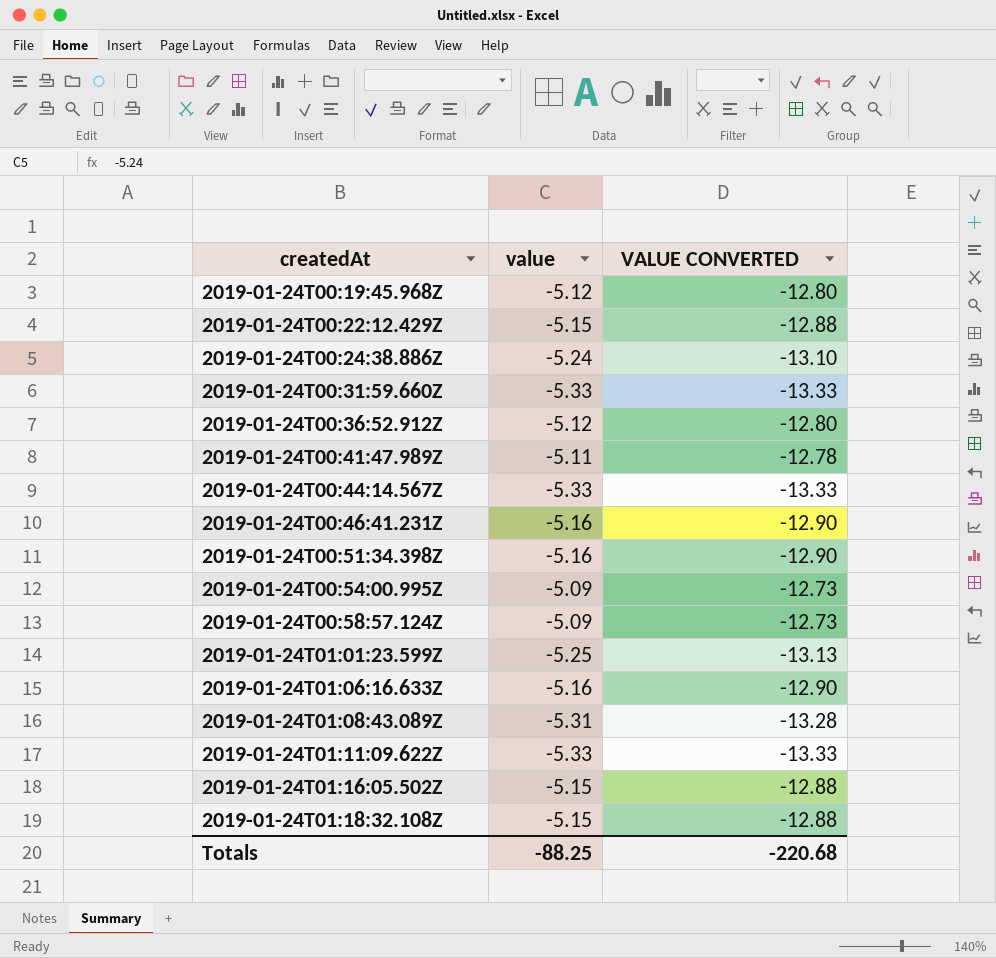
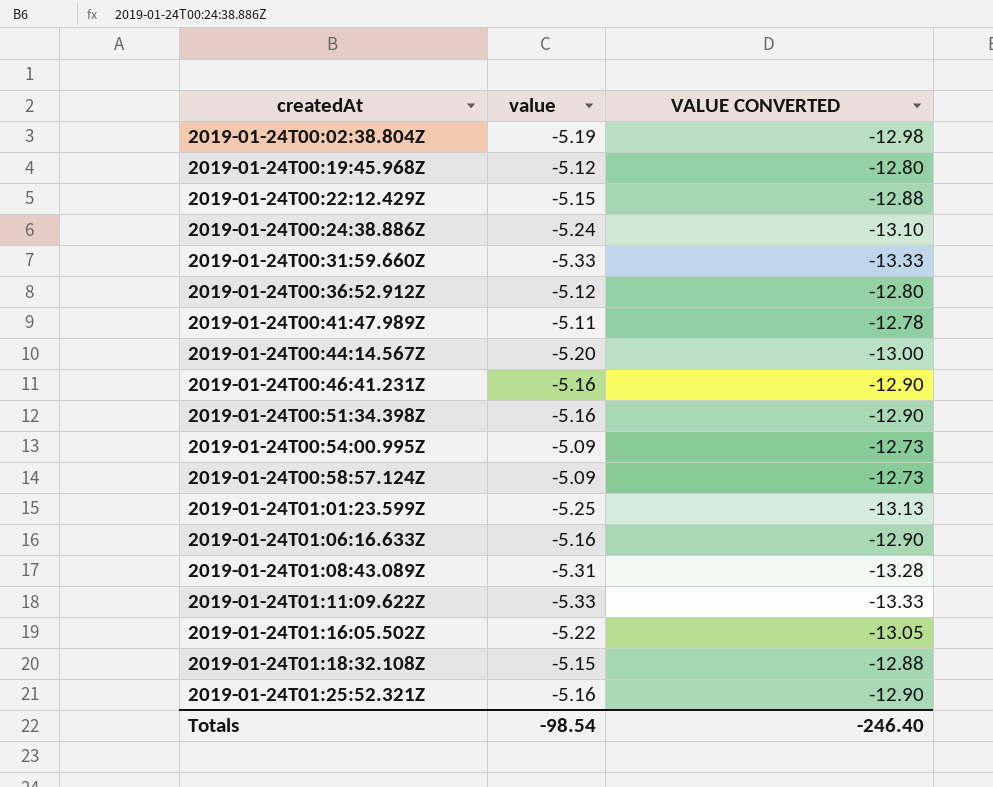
row 2019-01-24T00:02:38.804Z: none -> -5.19 | -12.98
2019-01-24T00:44:14.567Z | value: -5.33 -> -5.20
2019-01-24T00:44:14.567Z | VALUE CONVERTED: -13.33 -> -13.00
2019-01-24T01:16:05.502Z | value: -5.15 -> -5.22
2019-01-24T01:16:05.502Z | VALUE CONVERTED: -12.88 -> -13.05
row 2019-01-24T01:25:52.321Z: none -> -5.16 | -12.90
Totals | value: -88.25 -> -98.54
Totals | VALUE CONVERTED: -220.68 -> -246.40

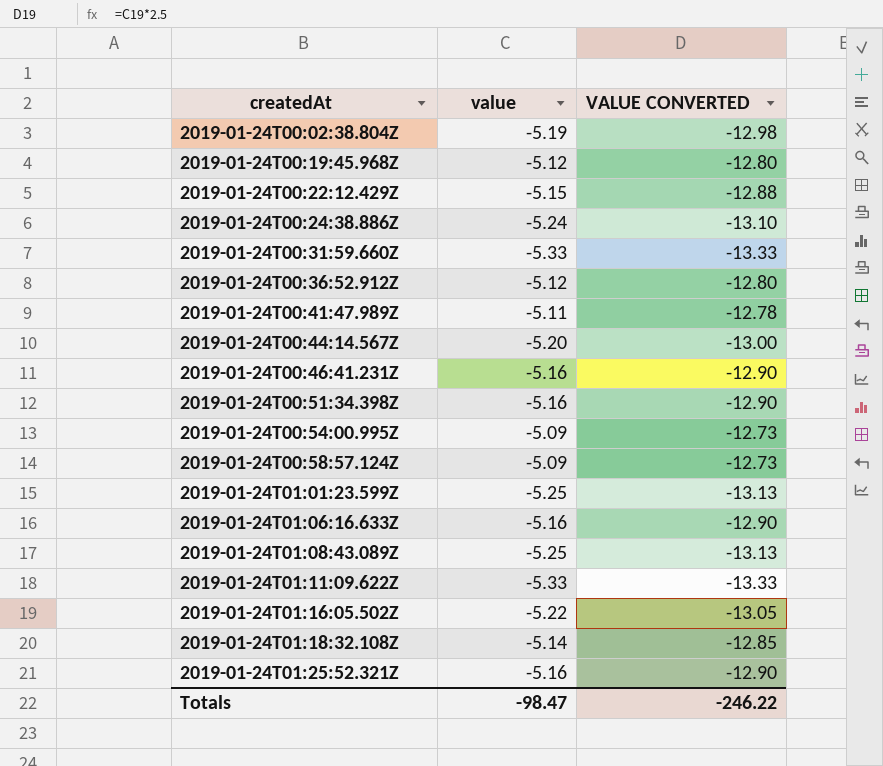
2019-01-24T01:08:43.089Z | value: -5.31 -> -5.25
2019-01-24T01:08:43.089Z | VALUE CONVERTED: -13.28 -> -13.13
2019-01-24T01:18:32.108Z | value: -5.15 -> -5.14
2019-01-24T01:18:32.108Z | VALUE CONVERTED: -12.88 -> -12.85
Totals | value: -98.54 -> -98.47
Totals | VALUE CONVERTED: -246.40 -> -246.22

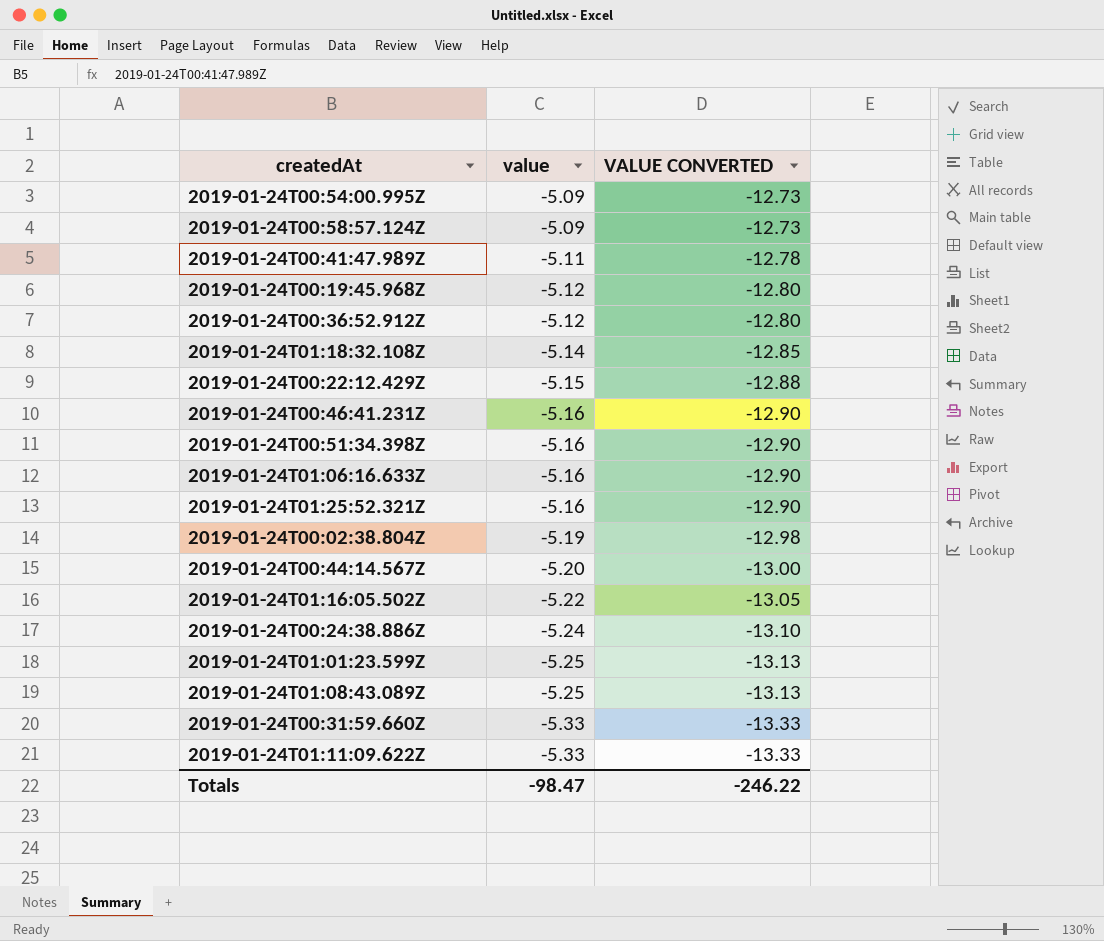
row order: createdAt ascending -> value descending

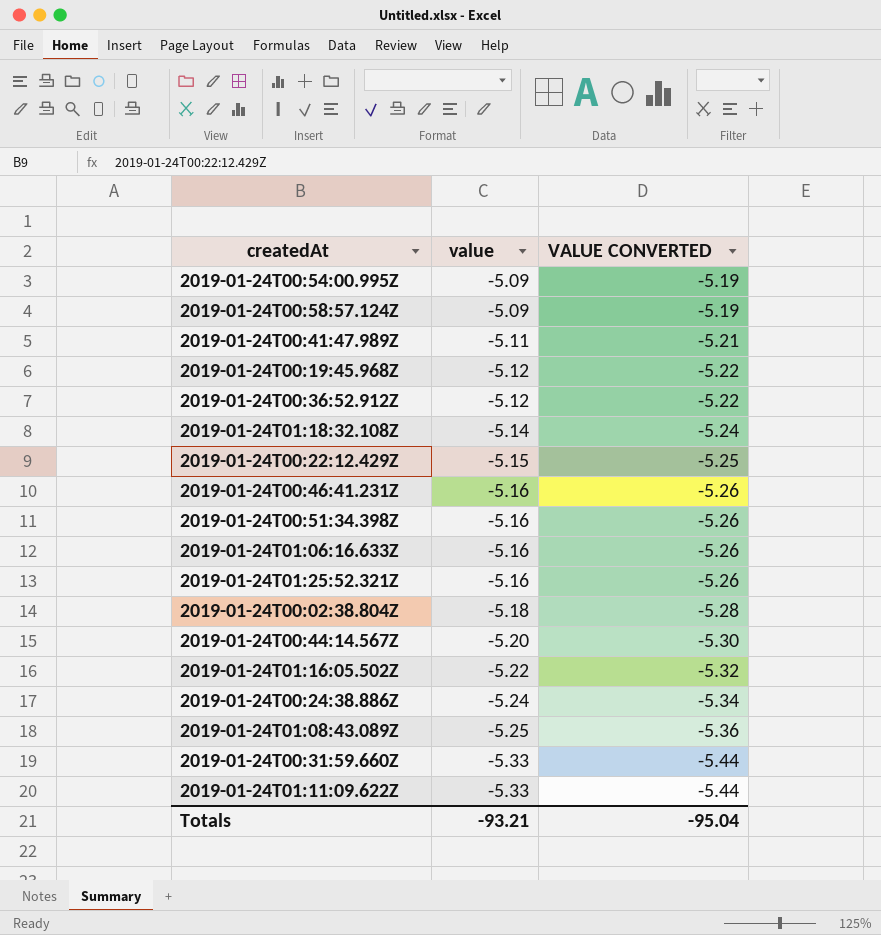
column VALUE CONVERTED | formula: [value] * 2.5 -> [value] * 1.02
row 2019-01-24T01:01:23.599Z: -5.25 | -13.13 -> none
2019-01-24T00:02:38.804Z | value: -5.19 -> -5.18
Totals | value: -98.47 -> -93.21
Totals | VALUE CONVERTED: -246.22 -> -95.04

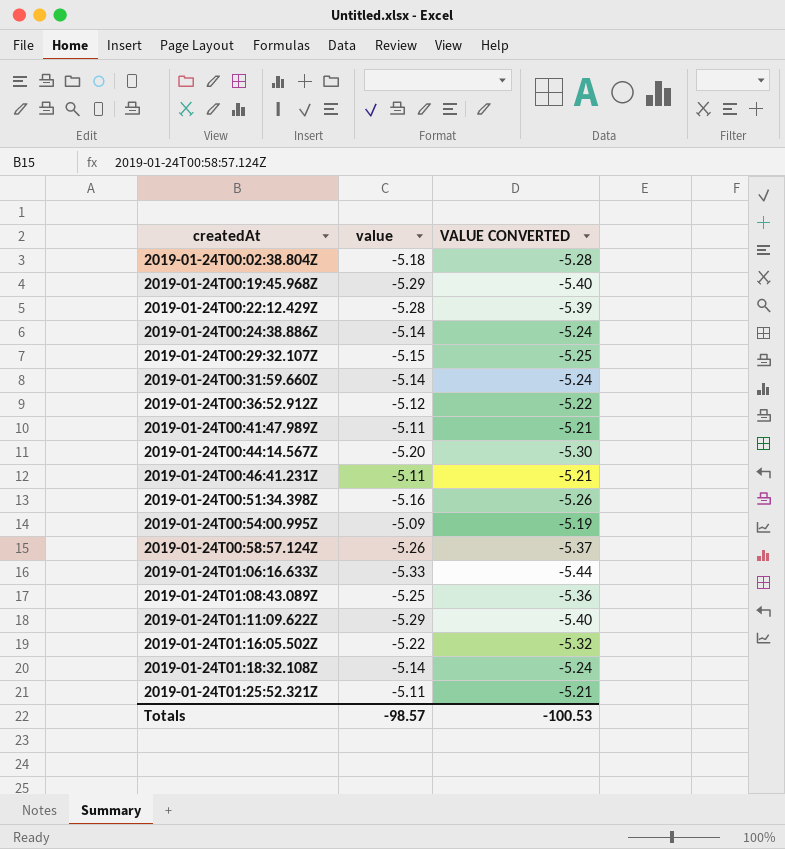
row order: value descending -> createdAt ascending
2019-01-24T00:19:45.968Z | value: -5.12 -> -5.29
2019-01-24T00:19:45.968Z | VALUE CONVERTED: -5.22 -> -5.40
2019-01-24T00:22:12.429Z | value: -5.15 -> -5.28
2019-01-24T00:22:12.429Z | VALUE CONVERTED: -5.25 -> -5.39
2019-01-24T00:24:38.886Z | value: -5.24 -> -5.14
2019-01-24T00:24:38.886Z | VALUE CONVERTED: -5.34 -> -5.24
row 2019-01-24T00:29:32.107Z: none -> -5.15 | -5.25
2019-01-24T00:31:59.660Z | value: -5.33 -> -5.14
2019-01-24T00:31:59.660Z | VALUE CONVERTED: -5.44 -> -5.24
2019-01-24T00:46:41.231Z | value: -5.16 -> -5.11
2019-01-24T00:46:41.231Z | VALUE CONVERTED: -5.26 -> -5.21
2019-01-24T00:58:57.124Z | value: -5.09 -> -5.26
2019-01-24T00:58:57.124Z | VALUE CONVERTED: -5.19 -> -5.37
2019-01-24T01:06:16.633Z | value: -5.16 -> -5.33
2019-01-24T01:06:16.633Z | VALUE CONVERTED: -5.26 -> -5.44
2019-01-24T01:11:09.622Z | value: -5.33 -> -5.29
2019-01-24T01:11:09.622Z | VALUE CONVERTED: -5.44 -> -5.40
2019-01-24T01:25:52.321Z | value: -5.16 -> -5.11
2019-01-24T01:25:52.321Z | VALUE CONVERTED: -5.26 -> -5.21
Totals | value: -93.21 -> -98.57
Totals | VALUE CONVERTED: -95.04 -> -100.53

